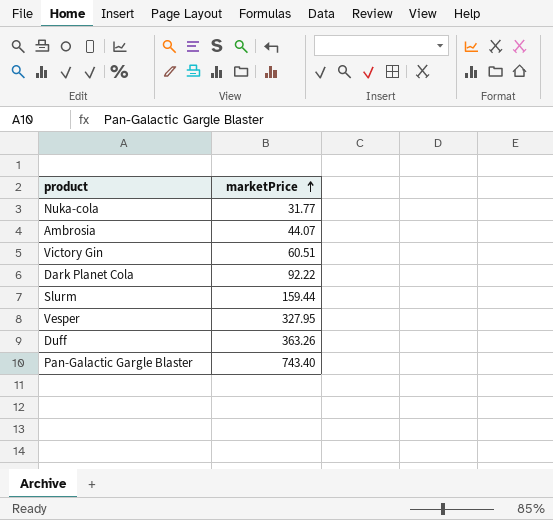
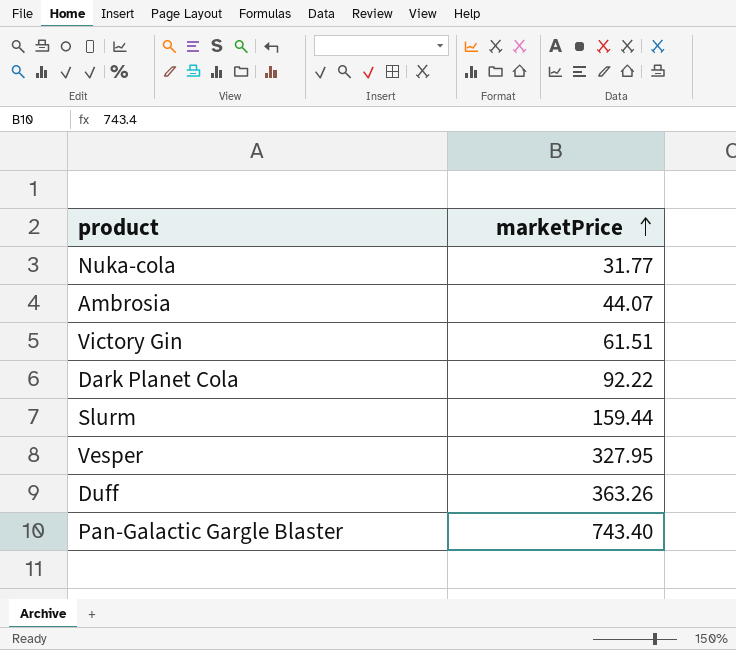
Victory Gin | marketPrice: 60.51 -> 61.51

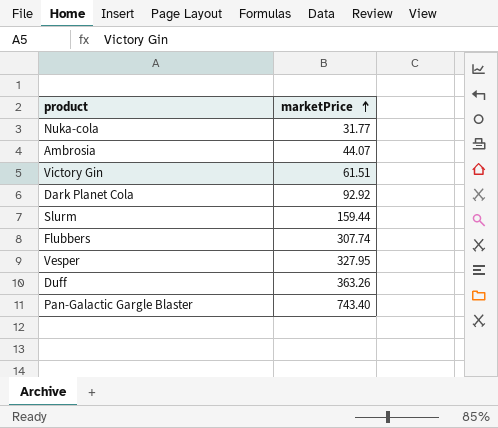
Dark Planet Cola | marketPrice: 92.22 -> 92.92
row Flubbers: none -> 307.74

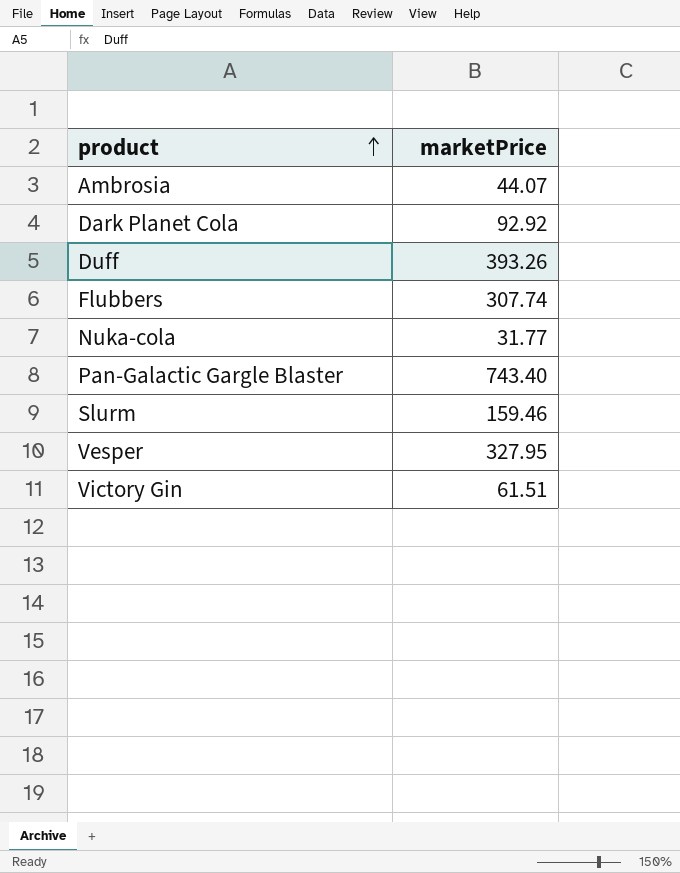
row order: marketPrice ascending -> product ascending
Duff | marketPrice: 363.26 -> 393.26
Slurm | marketPrice: 159.44 -> 159.46

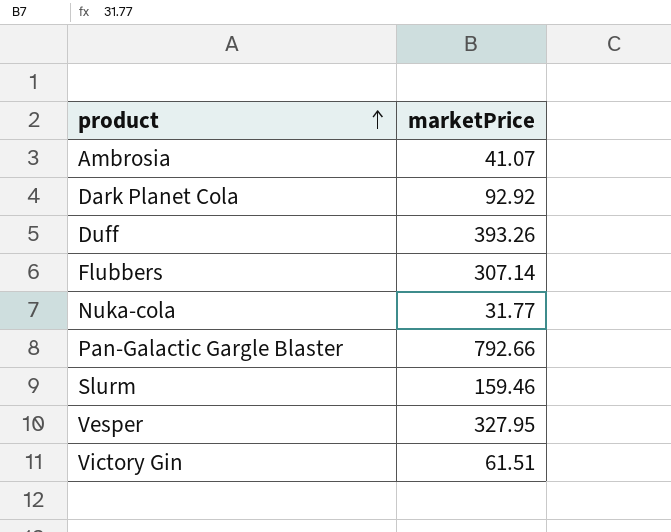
Ambrosia | marketPrice: 44.07 -> 41.07
Flubbers | marketPrice: 307.74 -> 307.14
Pan-Galactic Gargle Blaster | marketPrice: 743.40 -> 792.66

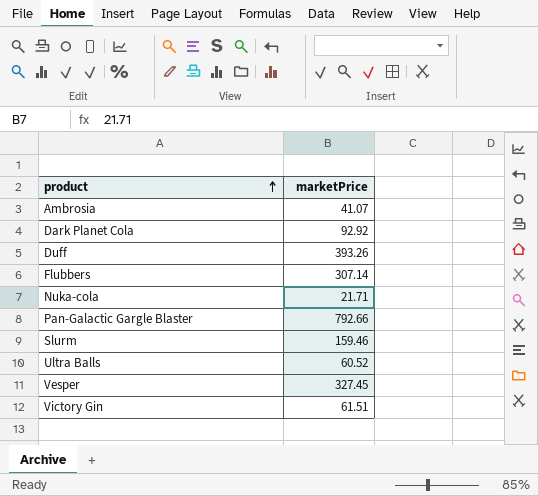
Nuka-cola | marketPrice: 31.77 -> 21.71
row Ultra Balls: none -> 60.52
Vesper | marketPrice: 327.95 -> 327.45

